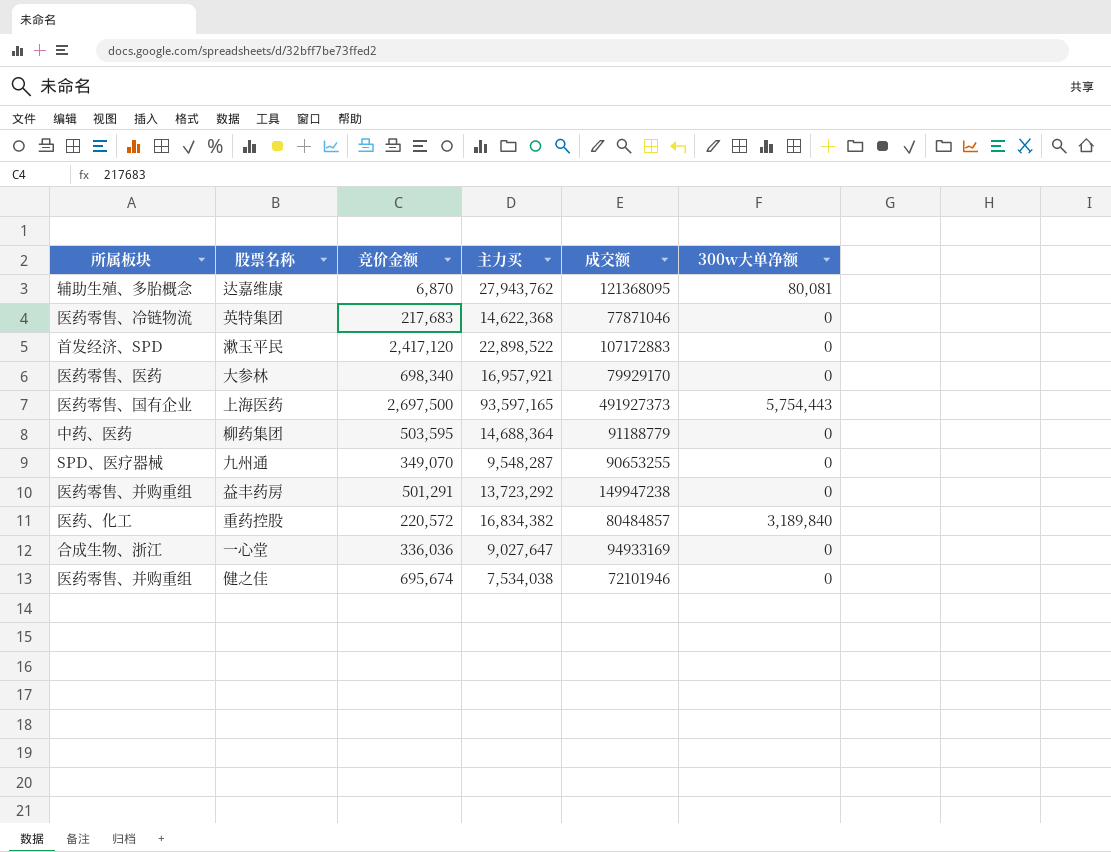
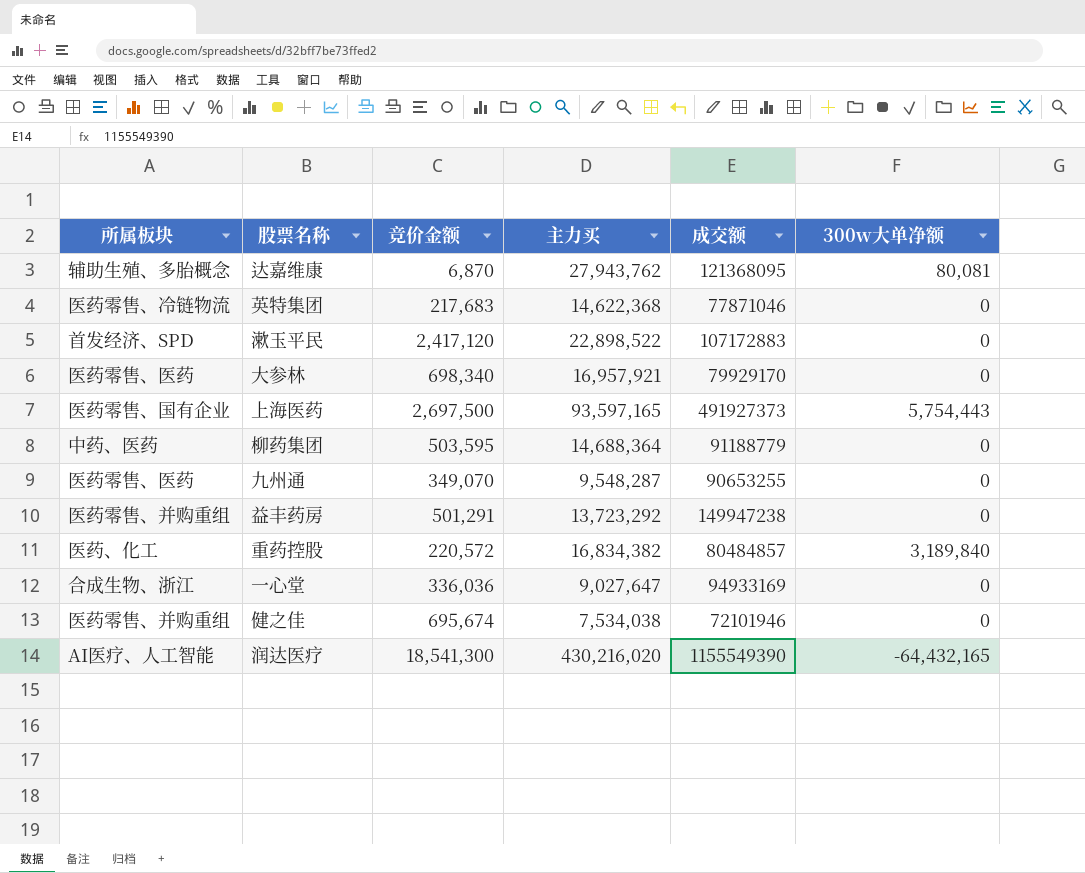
九州通 | 所属板块: SPD、医疗器械 -> 医药零售、医药
row 润达医疗: none -> AI医疗、人工智能 | 18,541,300 | 430,216,020 | 1155549390 | -64,432,165

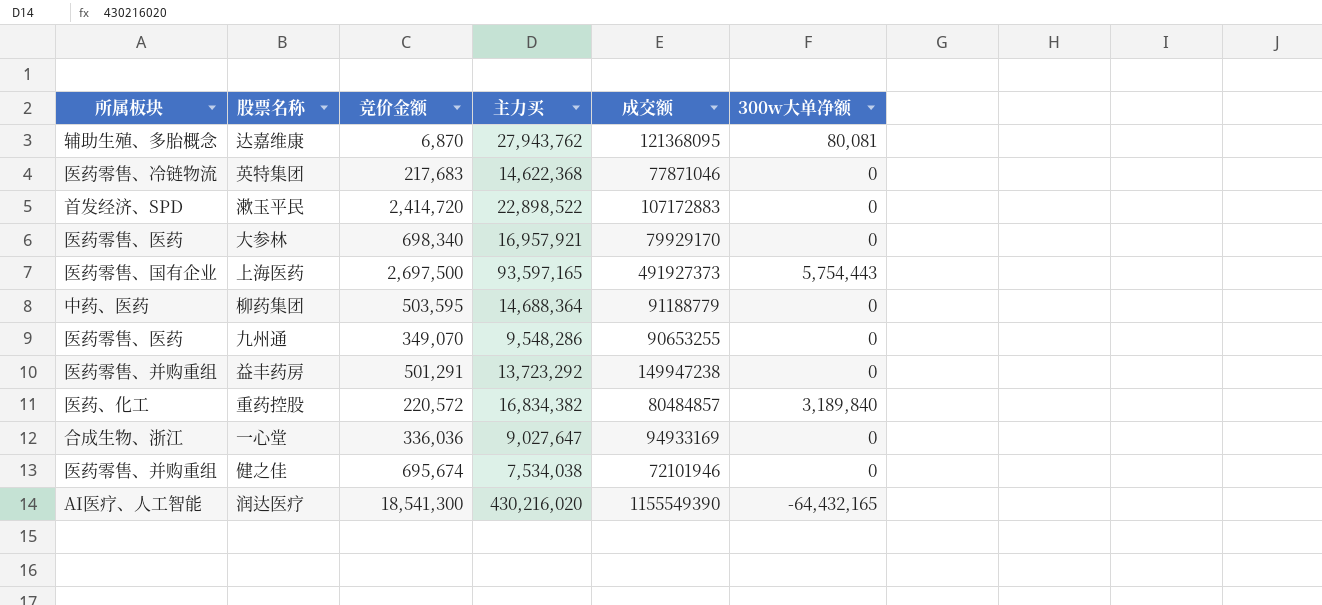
漱玉平民 | 竞价金额: 2,417,120 -> 2,414,720
九州通 | 主力买: 9,548,287 -> 9,548,286

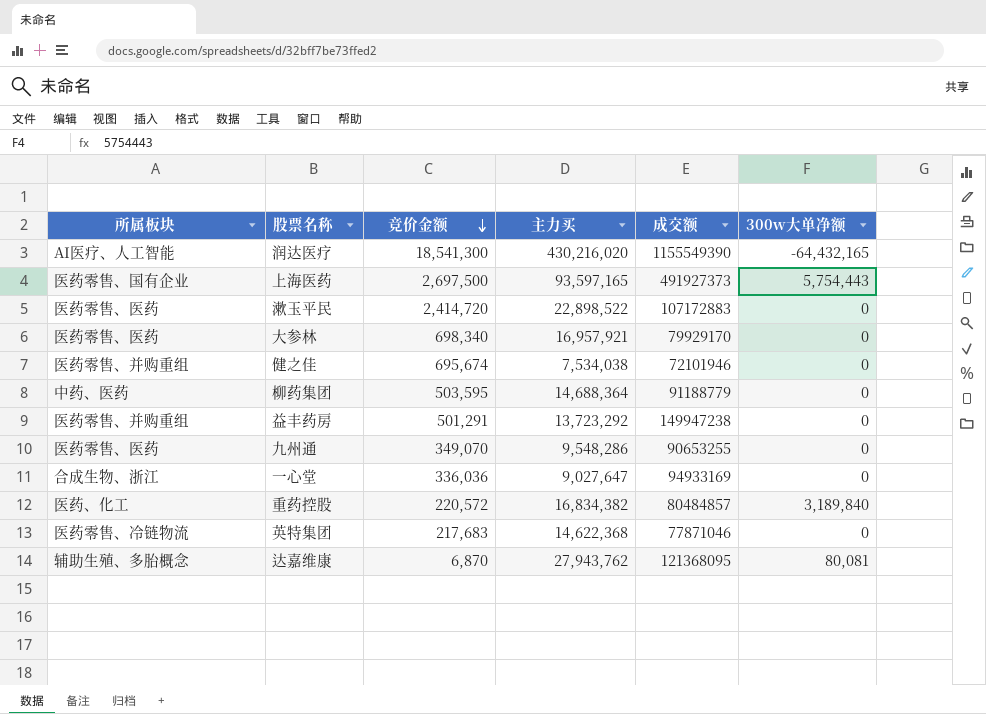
row order: none -> 竞价金额 descending
漱玉平民 | 所属板块: 首发经济、SPD -> 医药零售、医药

